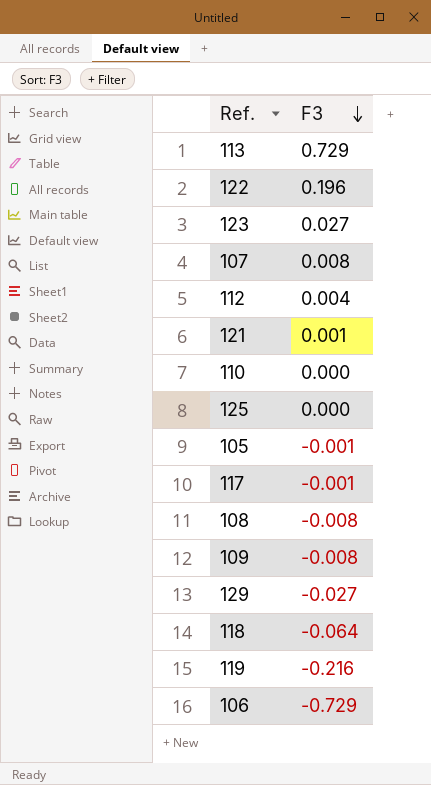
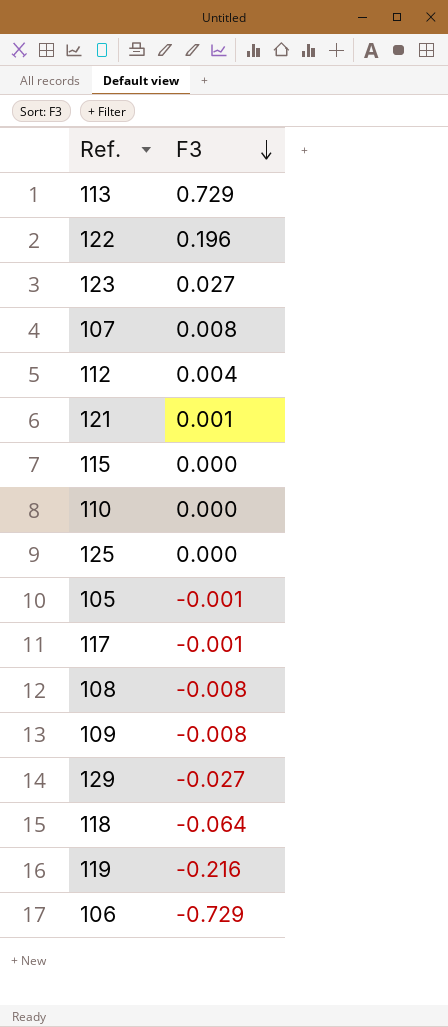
row 115: none -> 0.000

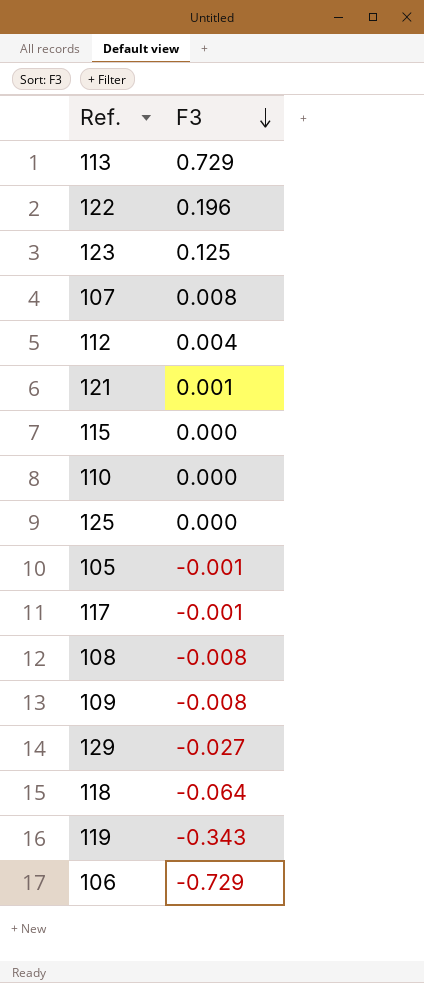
123 | F3: 0.027 -> 0.125
119 | F3: -0.216 -> -0.343

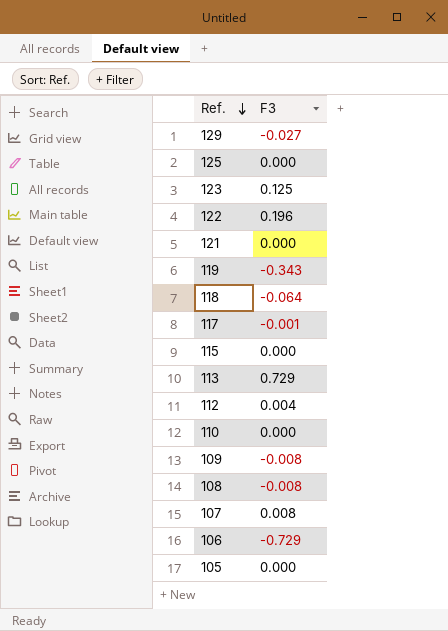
row order: F3 descending -> Ref. descending
121 | F3: 0.001 -> 0.000
105 | F3: -0.001 -> 0.000

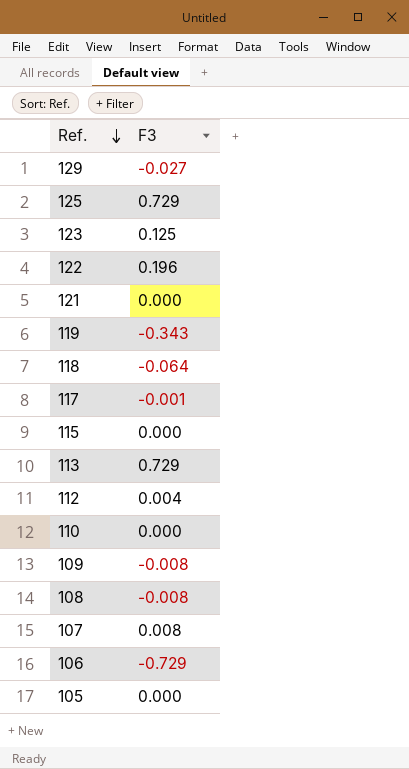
125 | F3: 0.000 -> 0.729

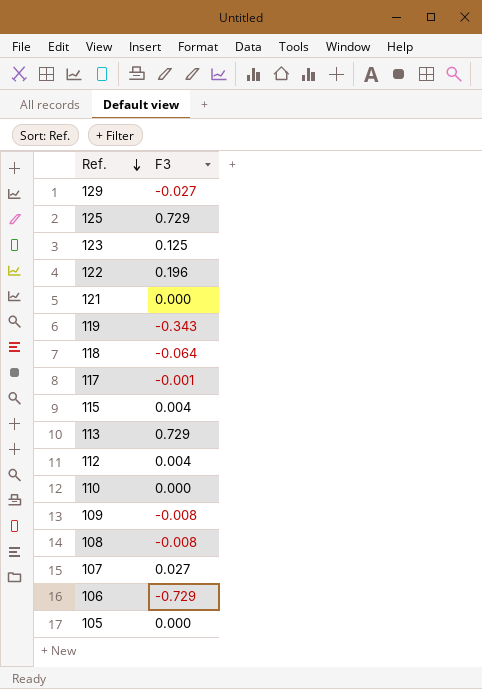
115 | F3: 0.000 -> 0.004
107 | F3: 0.008 -> 0.027

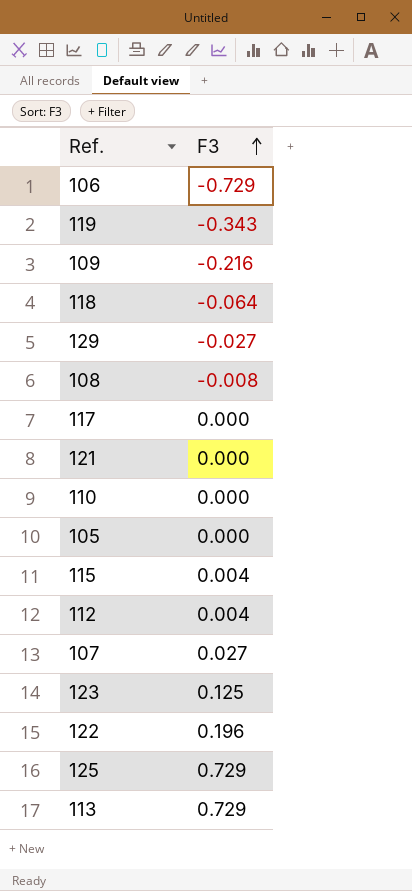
row order: Ref. descending -> F3 ascending
109 | F3: -0.008 -> -0.216
117 | F3: -0.001 -> 0.000

